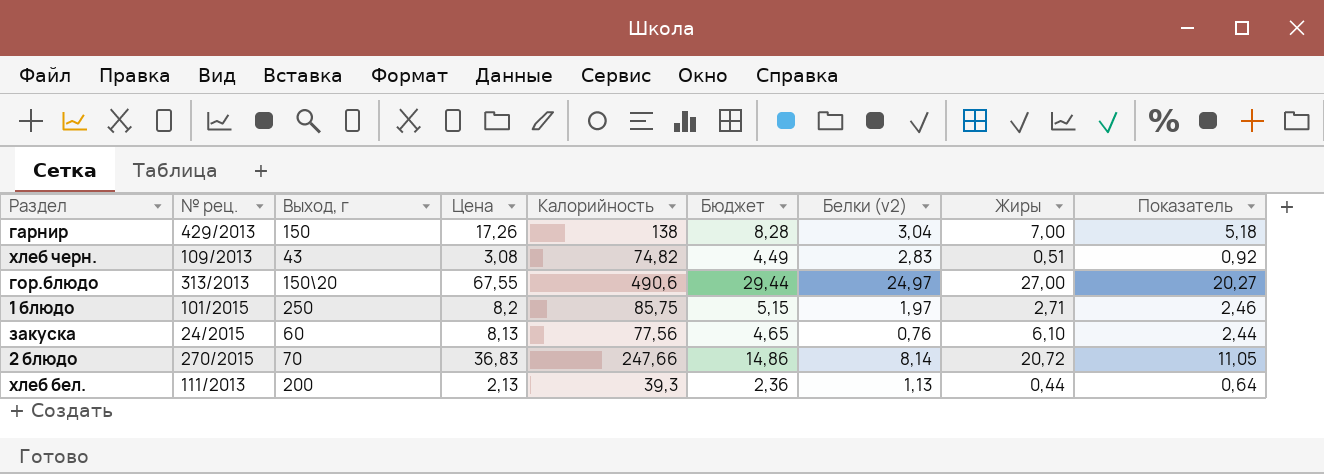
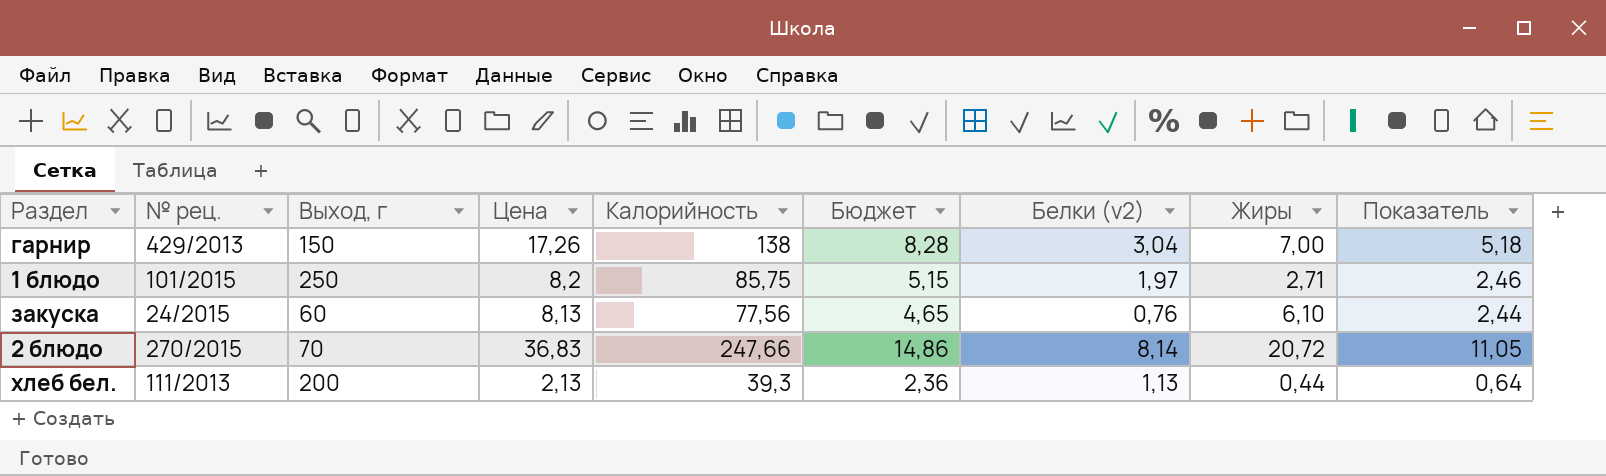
row хлеб черн.: 109/2013 | 43 | 3,08 | 74,82 | 4,49 | 2,83 | 0,51 | 0,92 -> none
row гор.блюдо: 313/2013 | 150\20 | 67,55 | 490,6 | 29,44 | 24,97 | 27,00 | 20,27 -> none

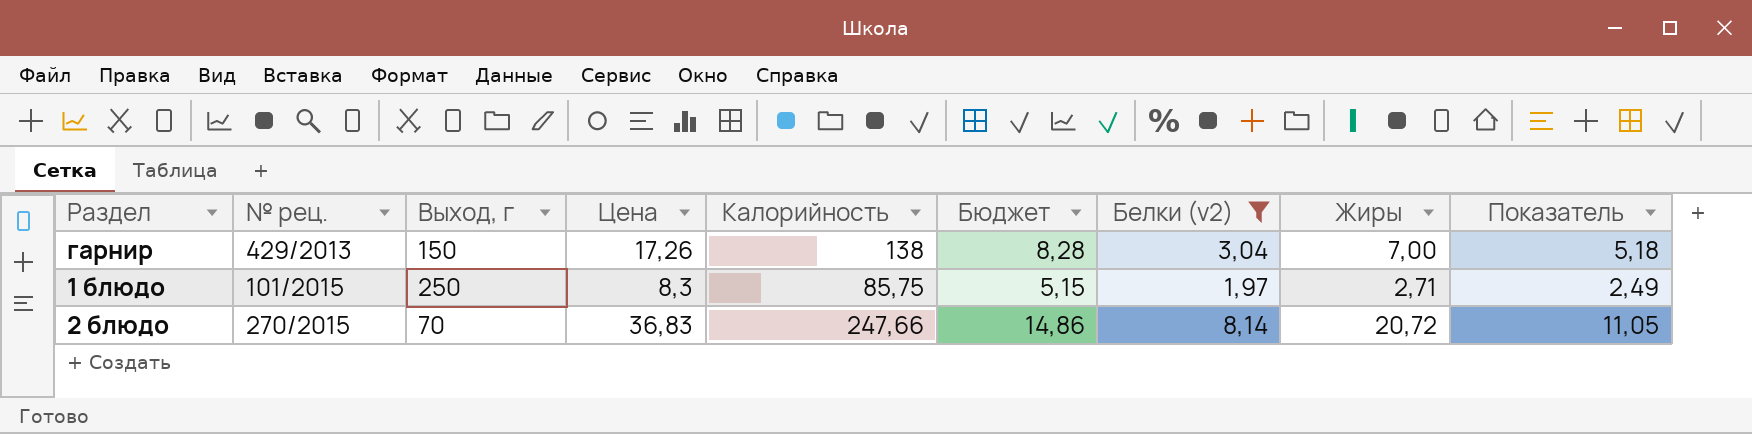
filter: none -> Белки (v2) >= 1,97
1 блюдо | Цена: 8,2 -> 8,3
1 блюдо | Показатель: 2,46 -> 2,49

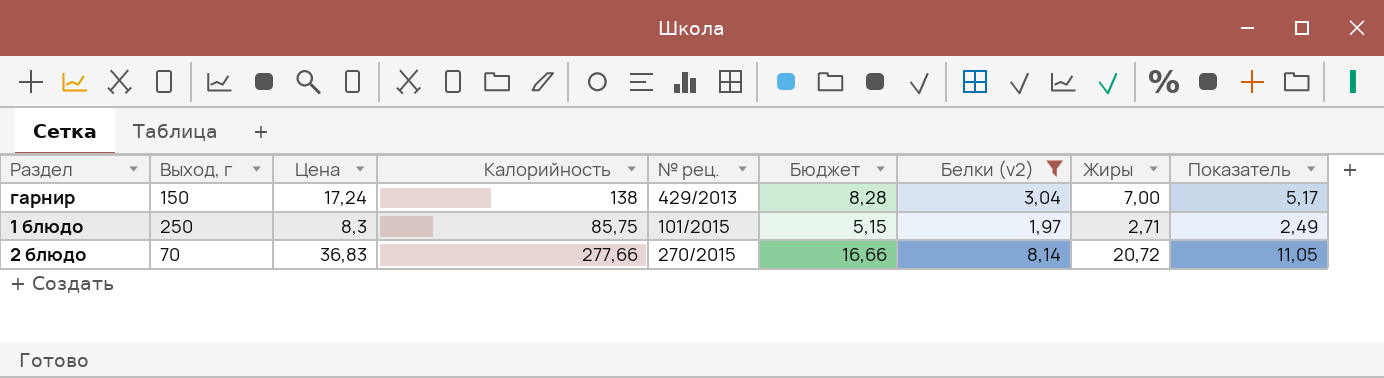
column № рец. | position: 2 -> 5
гарнир | Цена: 17,26 -> 17,24
гарнир | Показатель: 5,18 -> 5,17
2 блюдо | Калорийность: 247,66 -> 277,66
2 блюдо | Бюджет: 14,86 -> 16,66

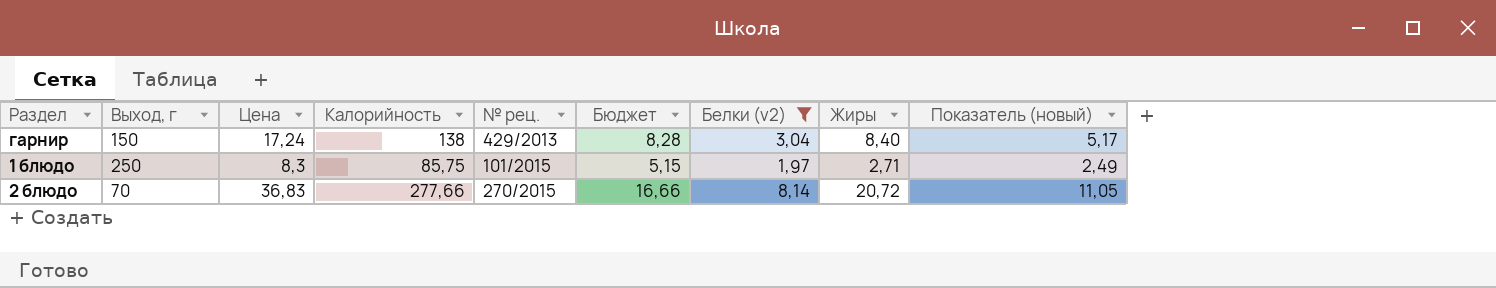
column name: Показатель -> Показатель (новый)
гарнир | Жиры: 7,00 -> 8,40

